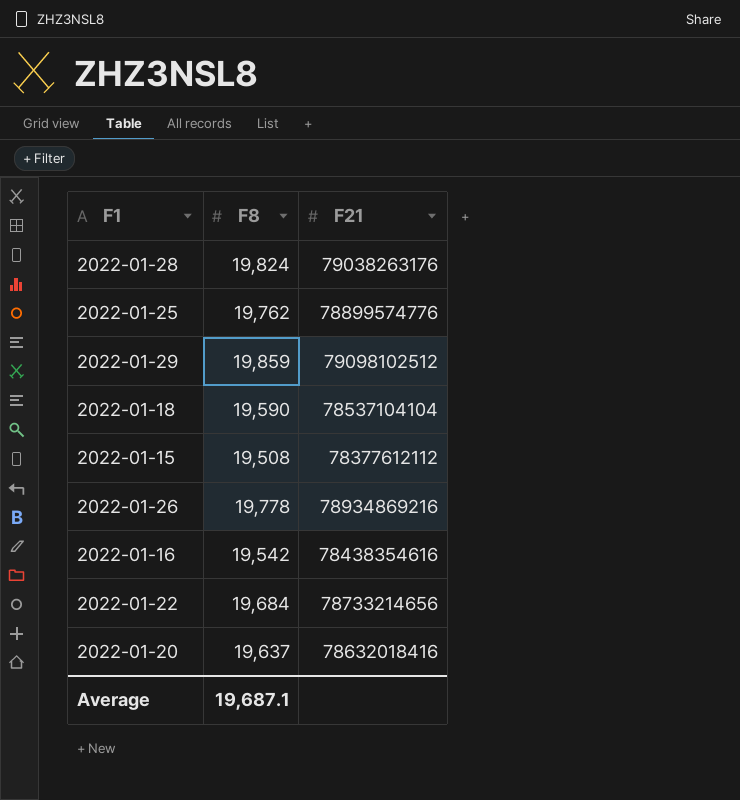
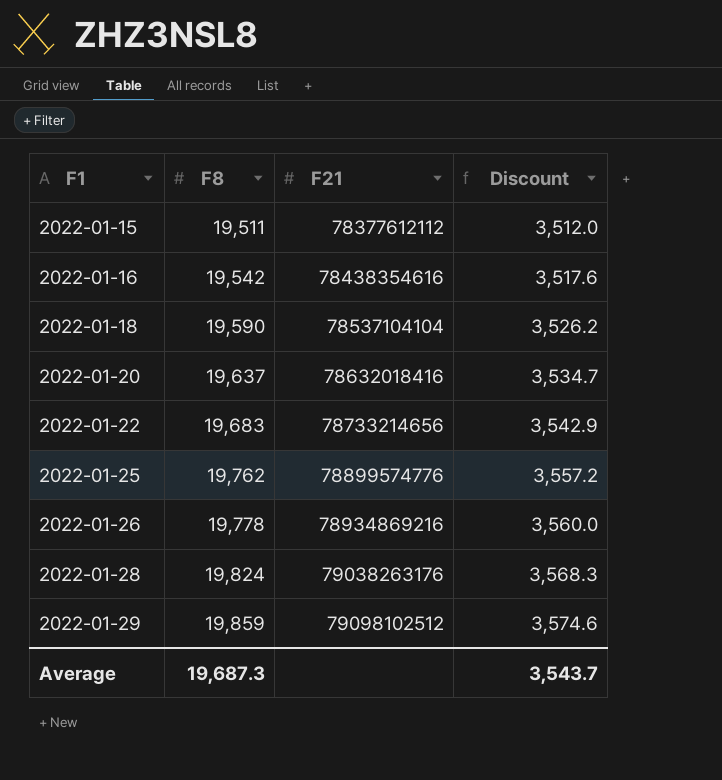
row order: none -> F1 ascending
column Discount | formula: none -> [F8] * 0.18
2022-01-15 | F8: 19,508 -> 19,511
2022-01-22 | F8: 19,684 -> 19,683
Average | F8: 19,687.1 -> 19,687.3

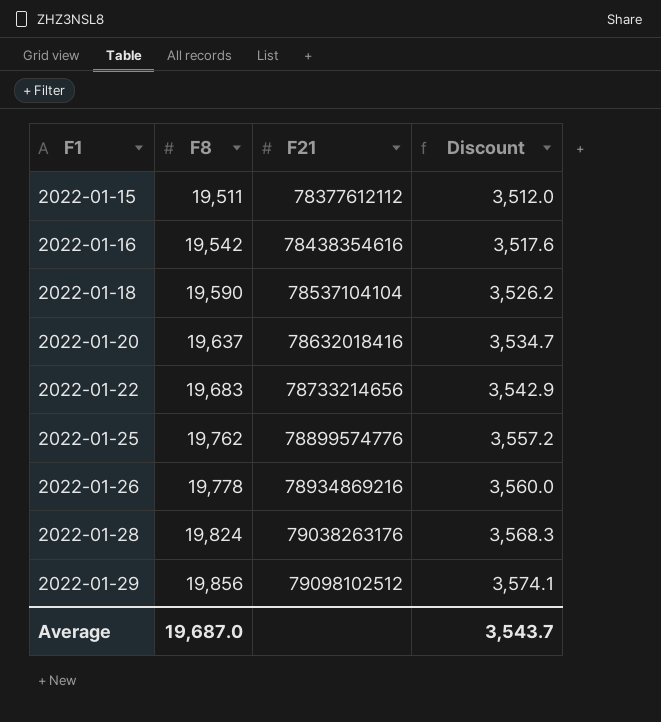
2022-01-29 | F8: 19,859 -> 19,856
2022-01-29 | Discount: 3,574.6 -> 3,574.1
Average | F8: 19,687.3 -> 19,687.0

